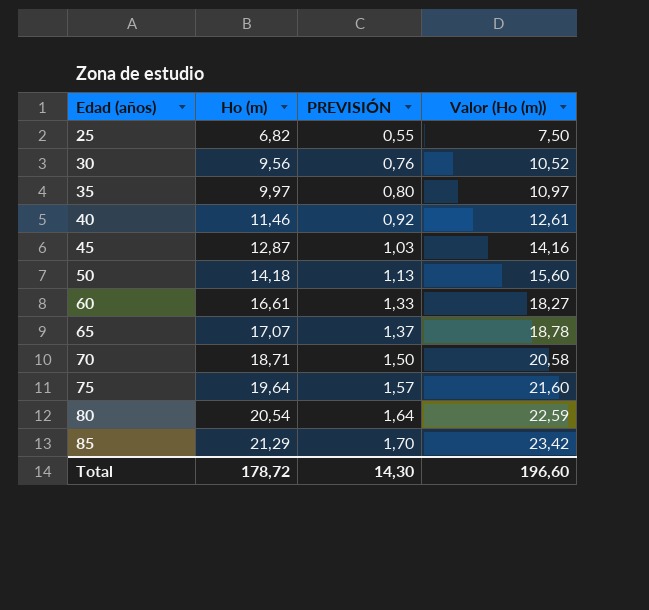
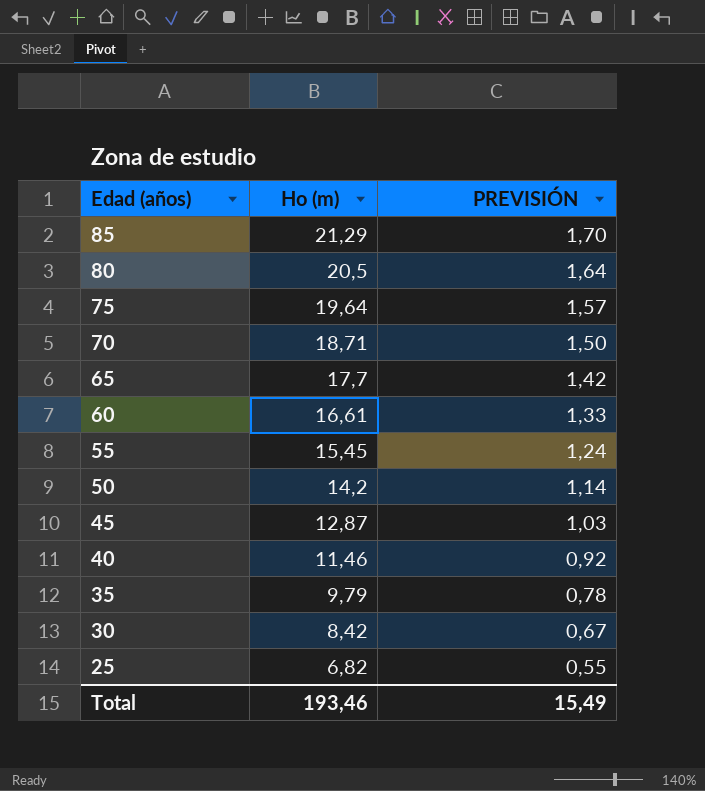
row order: Edad (años) ascending -> Edad (años) descending
column Valor (Ho (m)) | formula: [Ho (m)] * 1,1 -> none
80 | Ho (m): 20,54 -> 20,5
65 | Ho (m): 17,07 -> 17,7
65 | PREVISIÓN: 1,37 -> 1,42
row 55: none -> 15,45 | 1,24
50 | Ho (m): 14,18 -> 14,2
50 | PREVISIÓN: 1,13 -> 1,14
35 | Ho (m): 9,97 -> 9,79
35 | PREVISIÓN: 0,80 -> 0,78
30 | Ho (m): 9,56 -> 8,42
30 | PREVISIÓN: 0,76 -> 0,67
Total | Ho (m): 178,72 -> 193,46
Total | PREVISIÓN: 14,30 -> 15,49

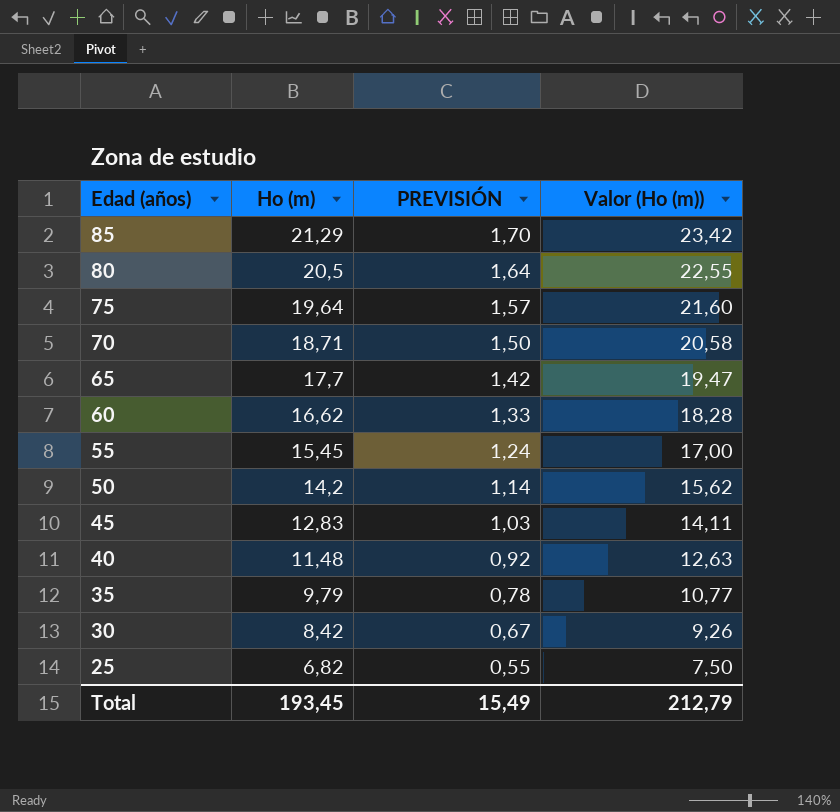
column Valor (Ho (m)) | formula: none -> [Ho (m)] * 1,1
60 | Ho (m): 16,61 -> 16,62
45 | Ho (m): 12,87 -> 12,83
40 | Ho (m): 11,46 -> 11,48
Total | Ho (m): 193,46 -> 193,45

